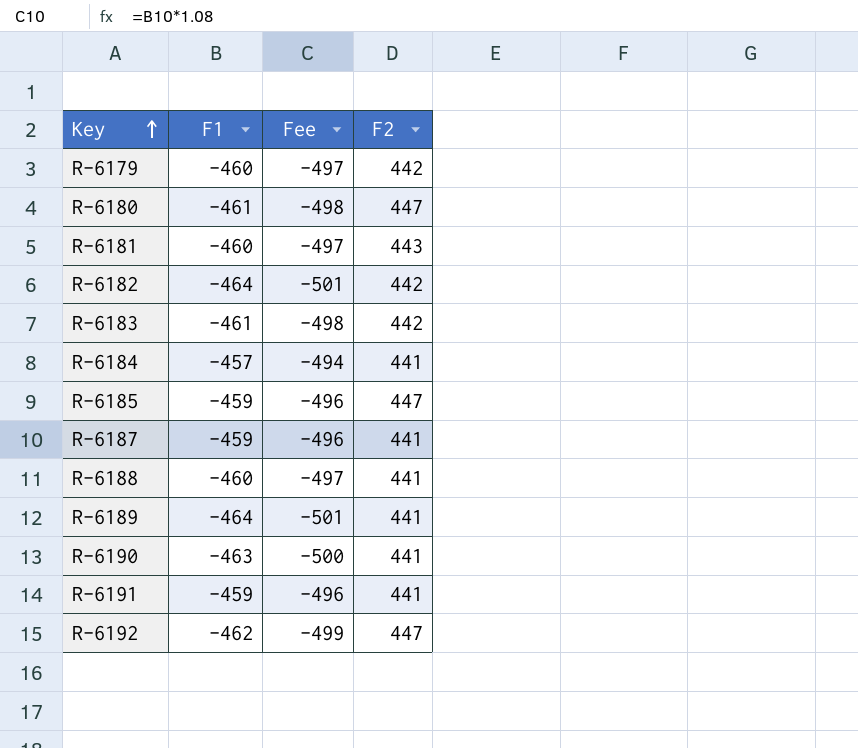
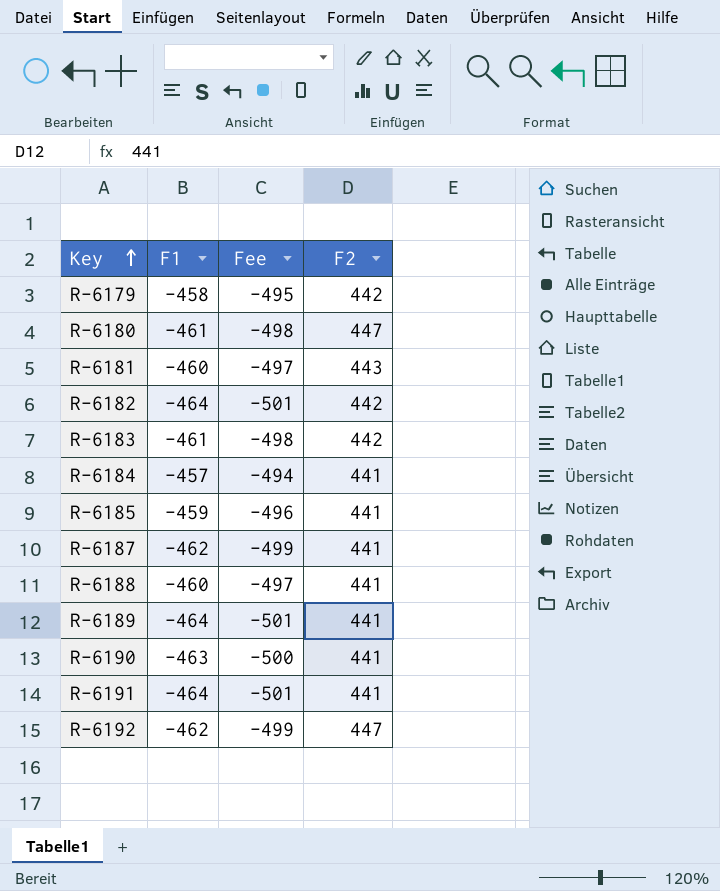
R-6179 | F1: -460 -> -458
R-6179 | Fee: -497 -> -495
R-6185 | F2: 447 -> 441
R-6187 | F1: -459 -> -462
R-6187 | Fee: -496 -> -499
R-6191 | F1: -459 -> -464
R-6191 | Fee: -496 -> -501

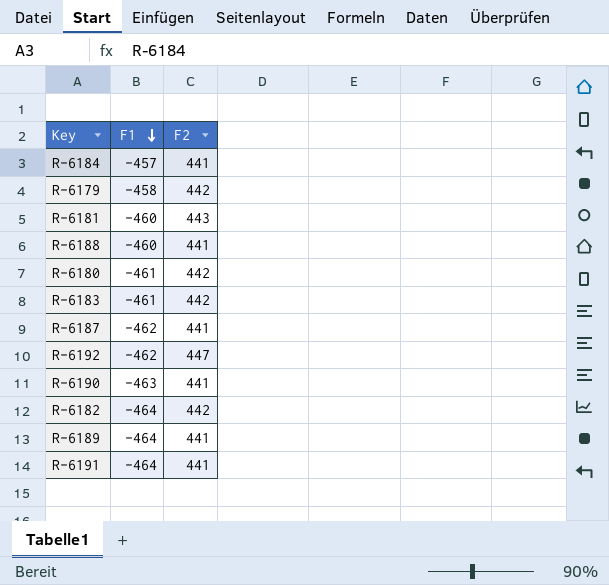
row order: Key ascending -> F1 descending
column Fee | formula: [F1] * 1.08 -> none
row R-6185: -459 | -496 | 441 -> none
R-6180 | F2: 447 -> 442

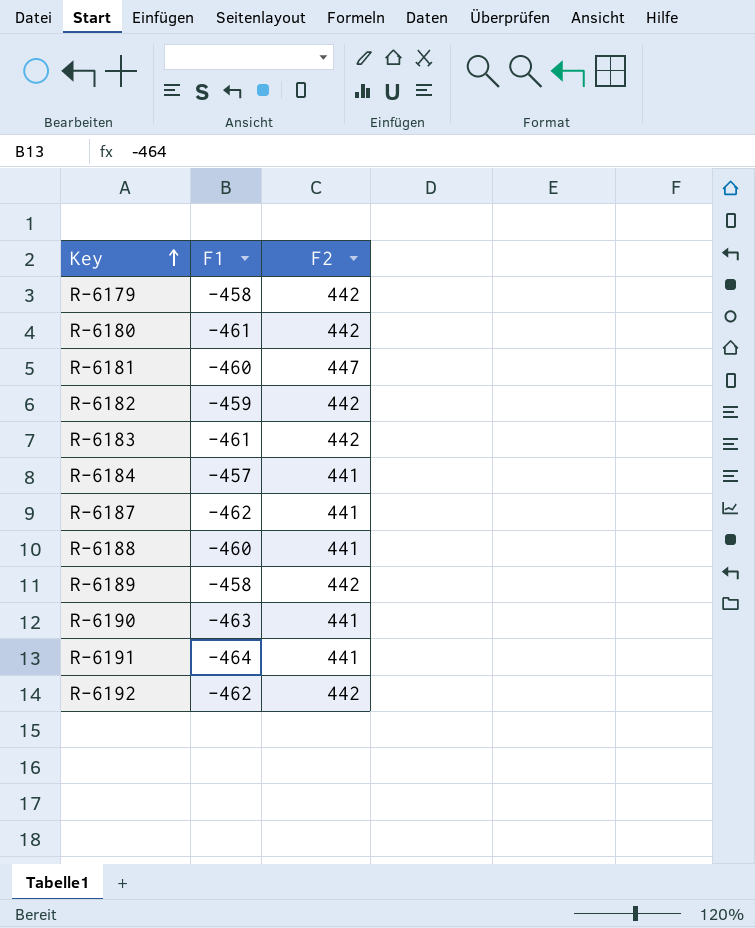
row order: F1 descending -> Key ascending
R-6181 | F2: 443 -> 447
R-6182 | F1: -464 -> -459
R-6189 | F1: -464 -> -458
R-6189 | F2: 441 -> 442
R-6192 | F2: 447 -> 442

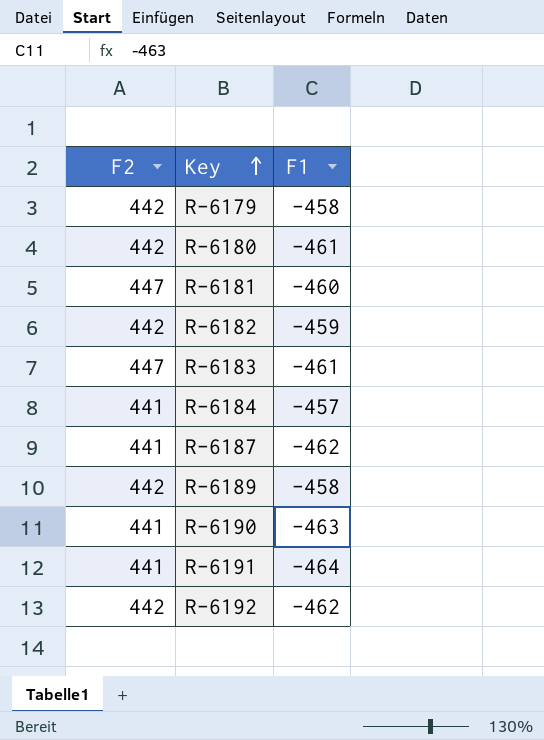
column F2 | position: 3 -> 1
row R-6188: -460 | 441 -> none
R-6183 | F2: 442 -> 447

